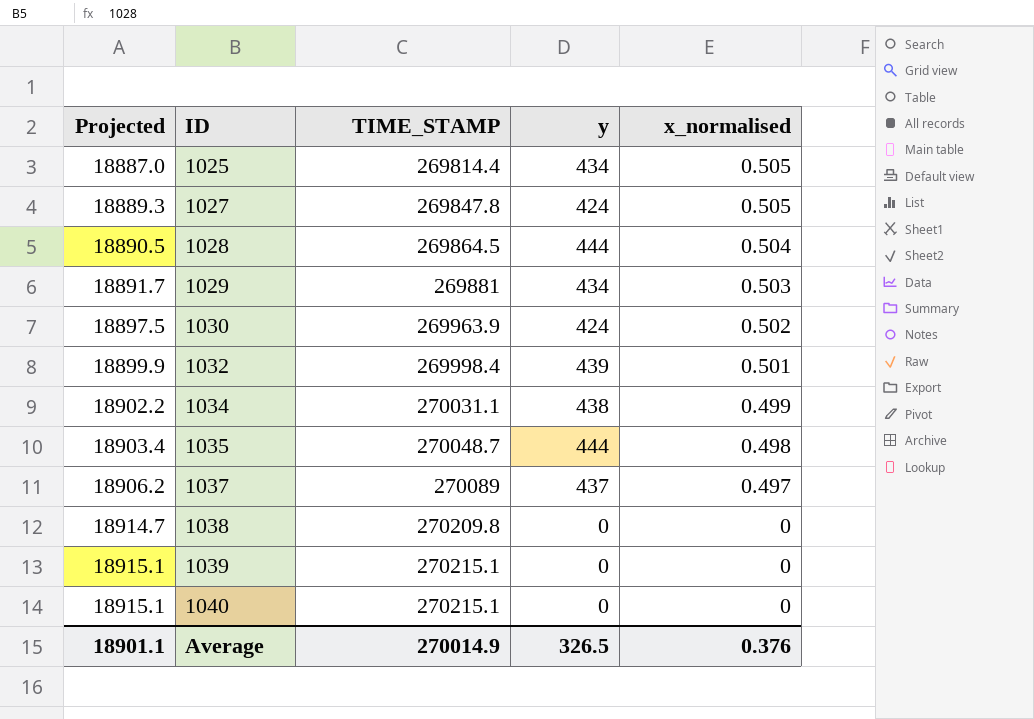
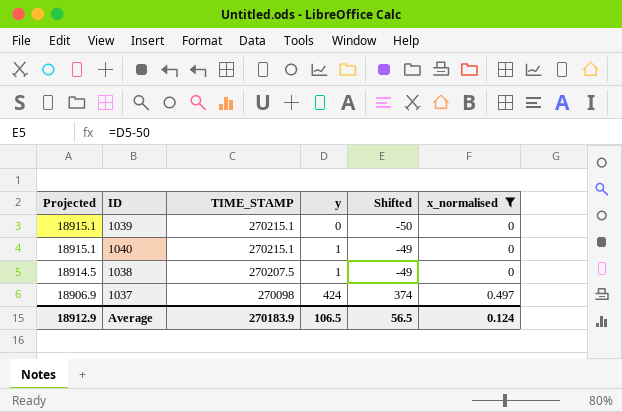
filter: none -> x_normalised <= 0.497
row order: Projected ascending -> Projected descending
column Shifted | formula: none -> [y] - 50
1040 | y: 0 -> 1
1038 | Projected: 18914.7 -> 18914.5
1038 | TIME_STAMP: 270209.8 -> 270207.5
1038 | y: 0 -> 1
1037 | Projected: 18906.2 -> 18906.9
1037 | TIME_STAMP: 270089 -> 270098
1037 | y: 437 -> 424
Average | Projected: 18901.1 -> 18912.9
Average | TIME_STAMP: 270014.9 -> 270183.9
Average | y: 326.5 -> 106.5
Average | x_normalised: 0.376 -> 0.124

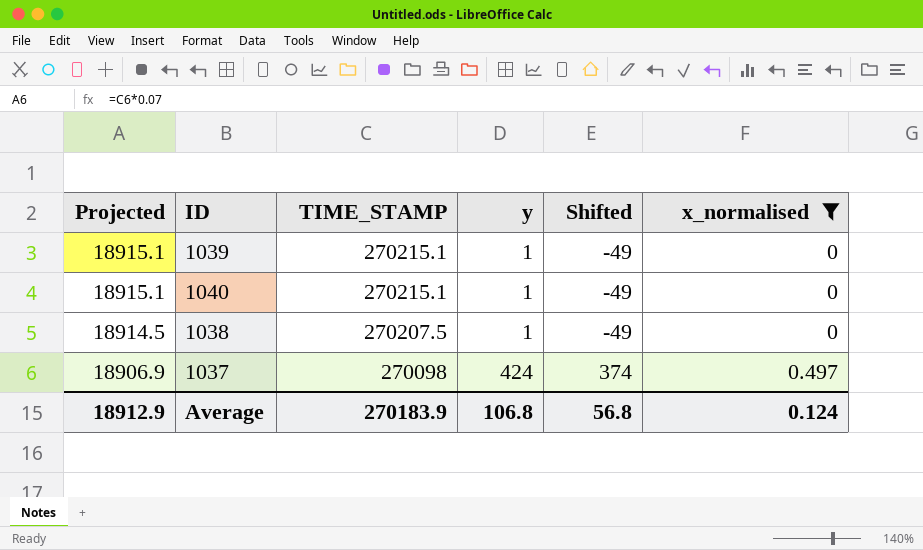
1039 | y: 0 -> 1
1039 | Shifted: -50 -> -49
Average | y: 106.5 -> 106.8
Average | Shifted: 56.5 -> 56.8

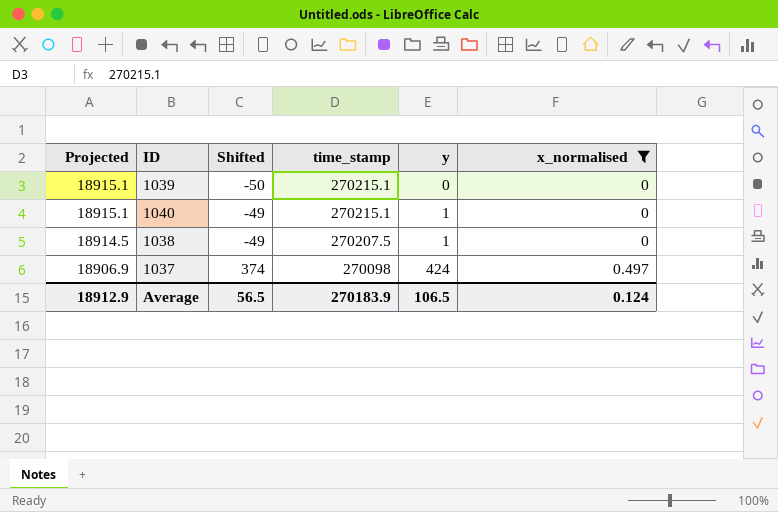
column Shifted | position: 5 -> 3
column name: TIME_STAMP -> time_stamp
1039 | Shifted: -49 -> -50
1039 | y: 1 -> 0
Average | Shifted: 56.8 -> 56.5
Average | y: 106.8 -> 106.5

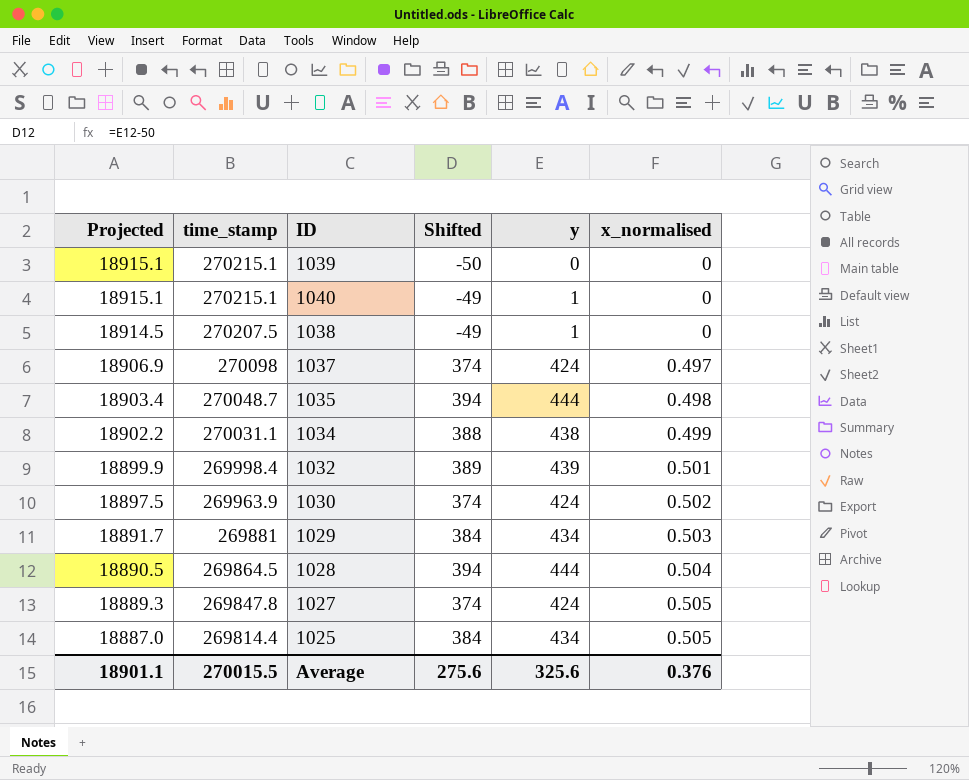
filter: x_normalised <= 0.497 -> none
column time_stamp | position: 4 -> 2
Average | Projected: 18912.9 -> 18901.1
Average | time_stamp: 270183.9 -> 270015.5
Average | Shifted: 56.5 -> 275.6
Average | y: 106.5 -> 325.6
Average | x_normalised: 0.124 -> 0.376

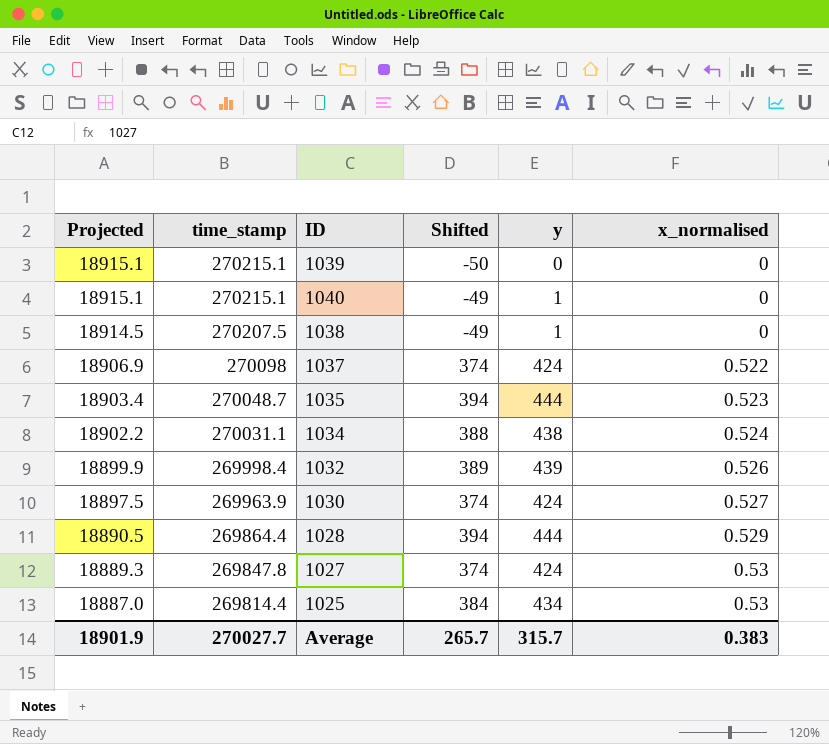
row 1029: 18891.7 | 269881 | 384 | 434 | 0.503 -> none
1037 | x_normalised: 0.497 -> 0.522
1035 | x_normalised: 0.498 -> 0.523
1034 | x_normalised: 0.499 -> 0.524
1032 | x_normalised: 0.501 -> 0.526
1030 | x_normalised: 0.502 -> 0.527
1028 | time_stamp: 269864.5 -> 269864.4
1028 | x_normalised: 0.504 -> 0.529
1027 | x_normalised: 0.505 -> 0.53
1025 | x_normalised: 0.505 -> 0.53
Average | Projected: 18901.1 -> 18901.9
Average | time_stamp: 270015.5 -> 270027.7
Average | Shifted: 275.6 -> 265.7
Average | y: 325.6 -> 315.7
Average | x_normalised: 0.376 -> 0.383

